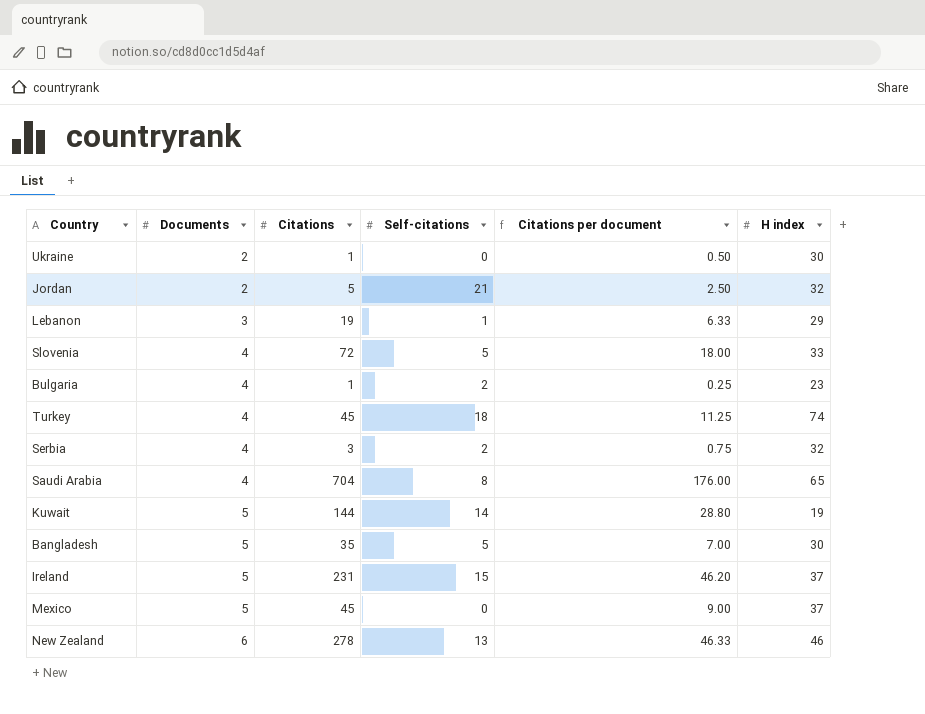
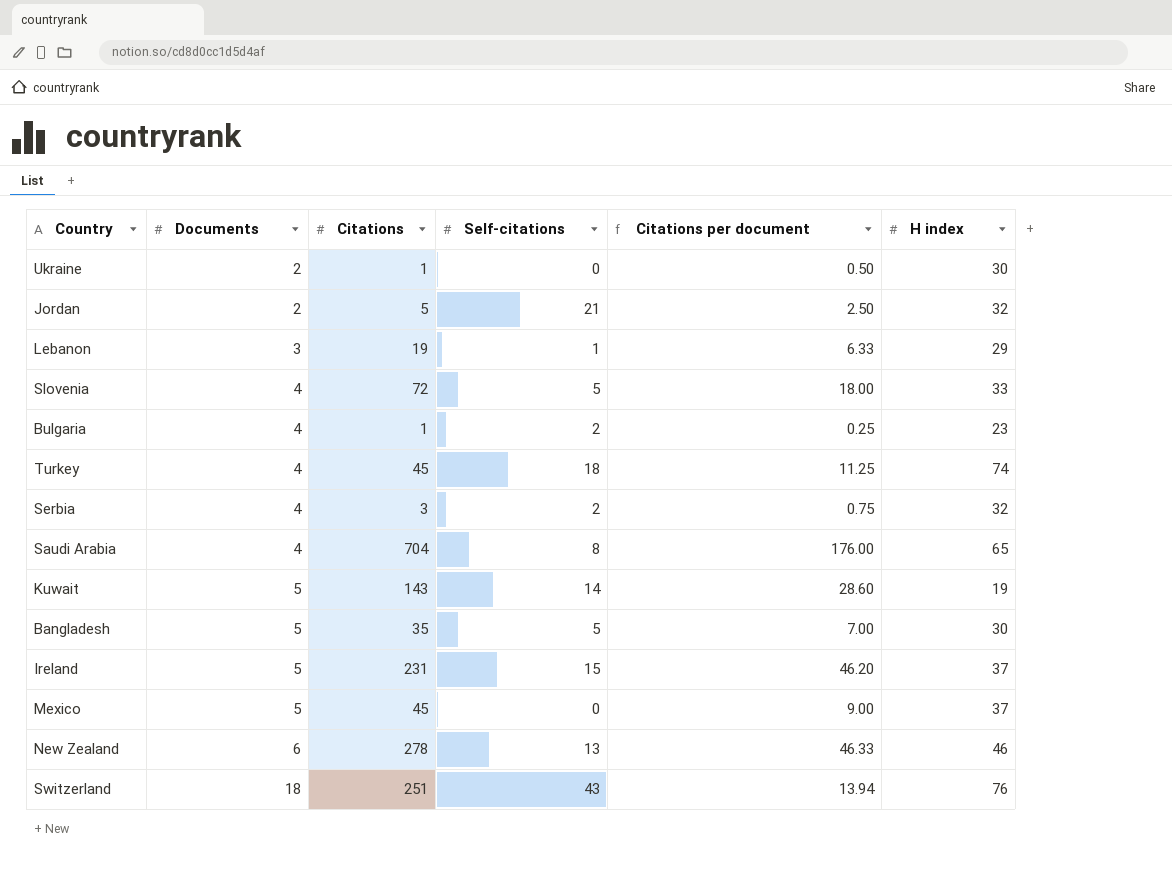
Kuwait | Citations: 144 -> 143
Kuwait | Citations per document: 28.80 -> 28.60
row Switzerland: none -> 18 | 251 | 43 | 13.94 | 76

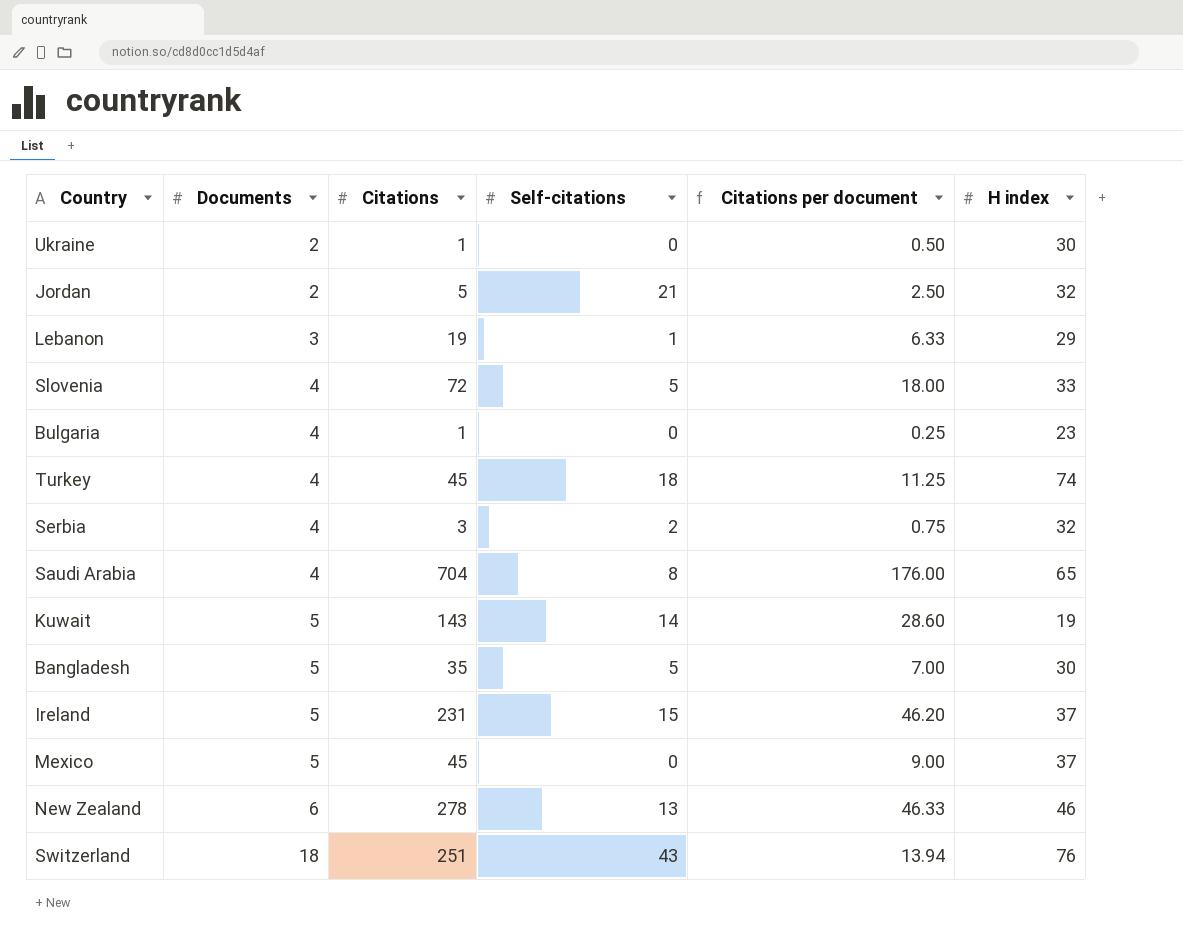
Bulgaria | Self-citations: 2 -> 0

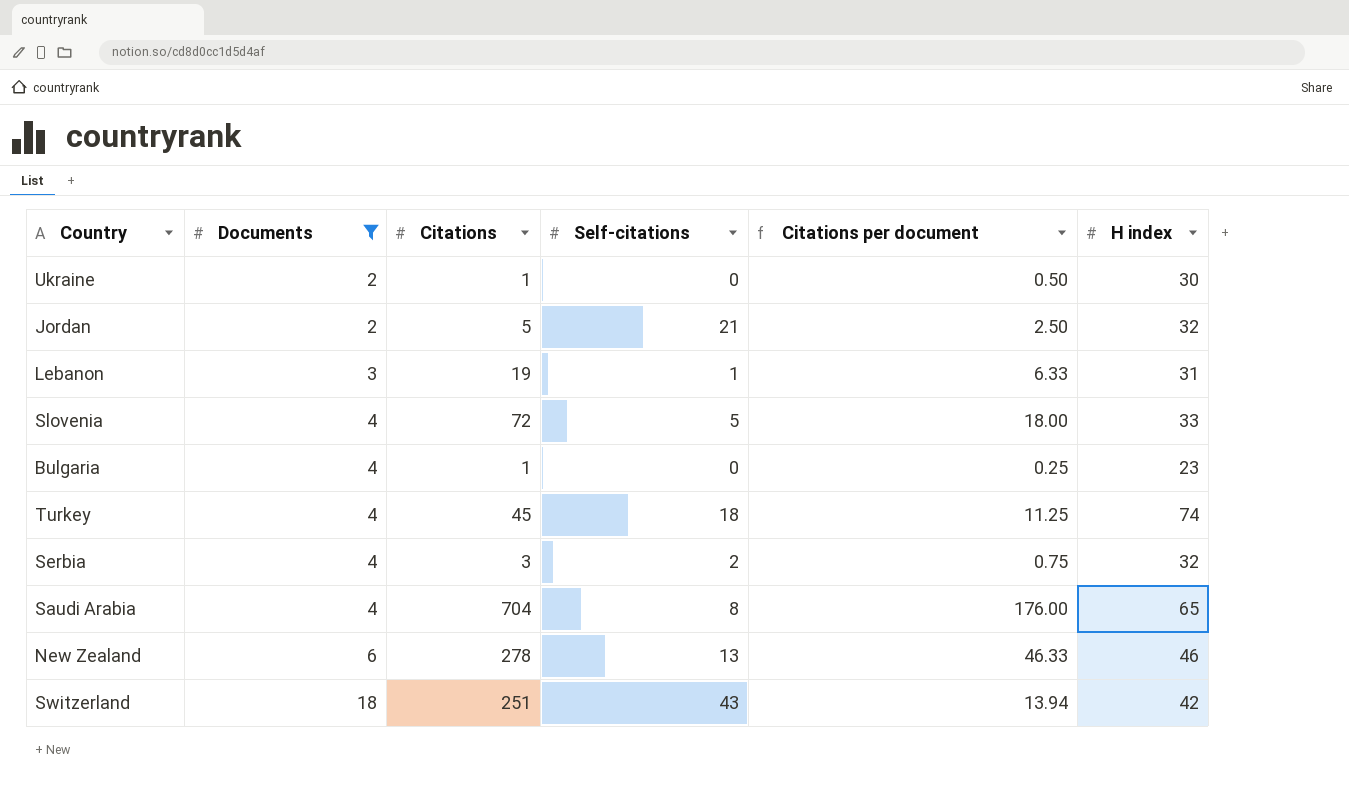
filter: none -> Documents != 5
Lebanon | H index: 29 -> 31
Switzerland | H index: 76 -> 42

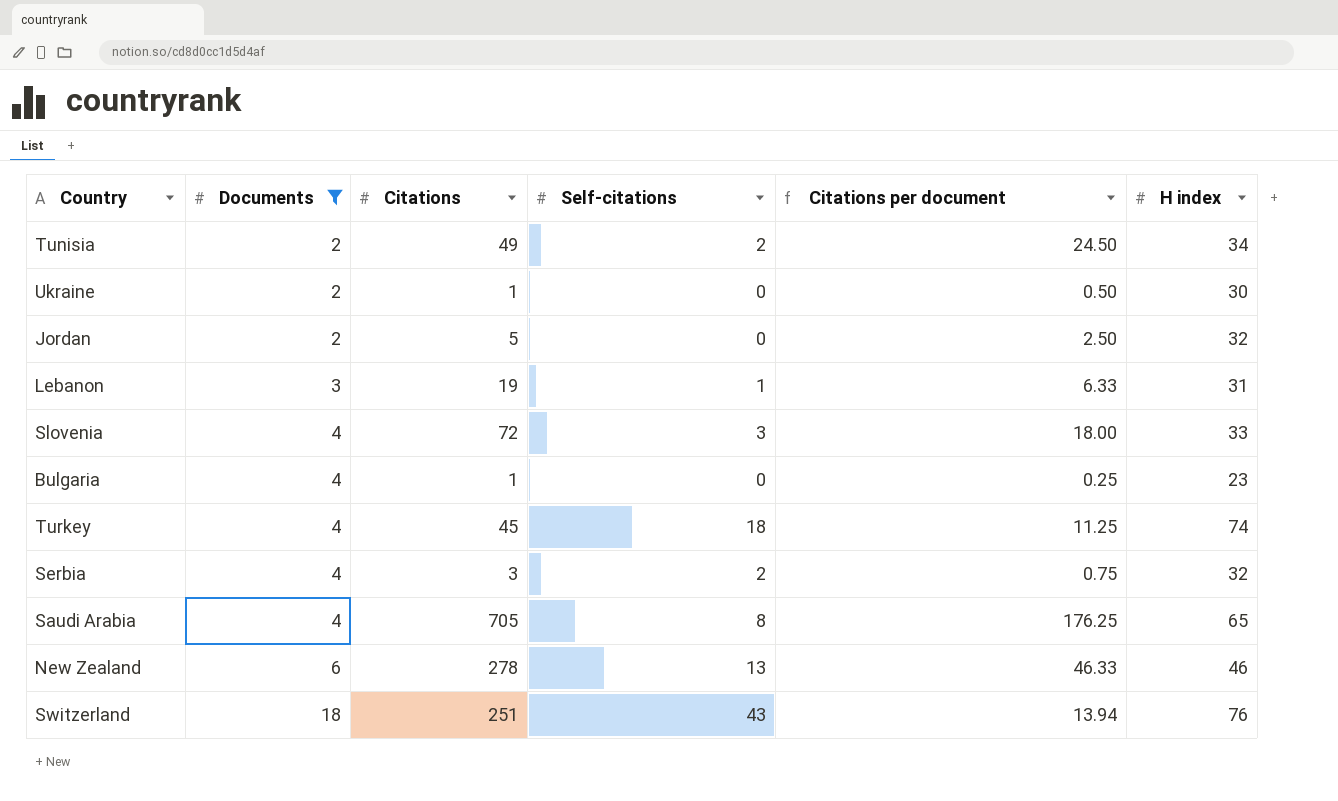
row Tunisia: none -> 2 | 49 | 2 | 24.50 | 34
Jordan | Self-citations: 21 -> 0
Slovenia | Self-citations: 5 -> 3
Saudi Arabia | Citations: 704 -> 705
Saudi Arabia | Citations per document: 176.00 -> 176.25
Switzerland | H index: 42 -> 76

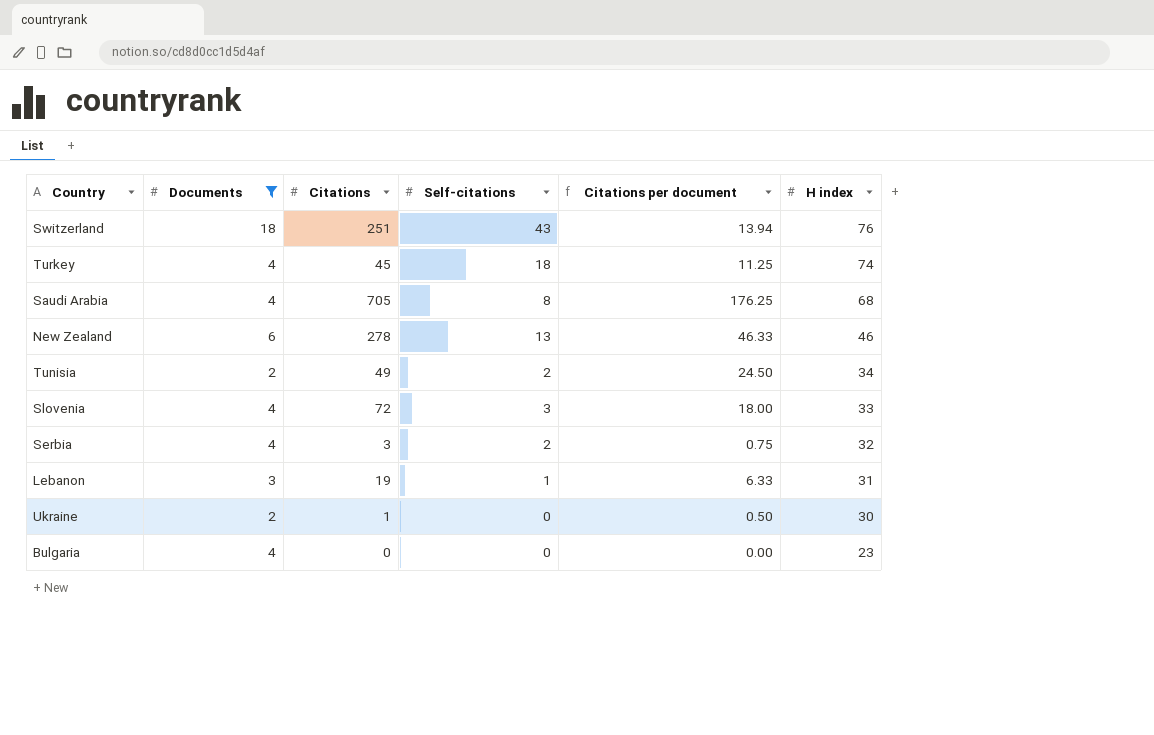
row order: Documents ascending -> H index descending
row Jordan: 2 | 5 | 0 | 2.50 | 32 -> none
Saudi Arabia | H index: 65 -> 68
Bulgaria | Citations: 1 -> 0
Bulgaria | Citations per document: 0.25 -> 0.00

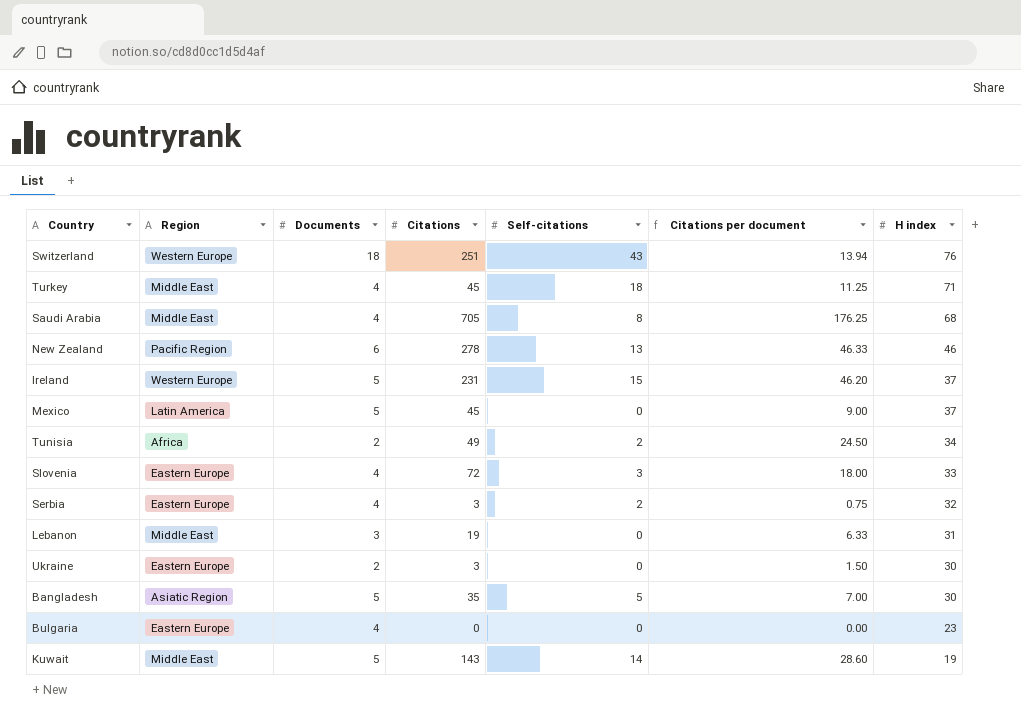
filter: Documents != 5 -> none
column Region | position: none -> 2
Turkey | H index: 74 -> 71
Lebanon | Self-citations: 1 -> 0
Ukraine | Citations: 1 -> 3
Ukraine | Citations per document: 0.50 -> 1.50

